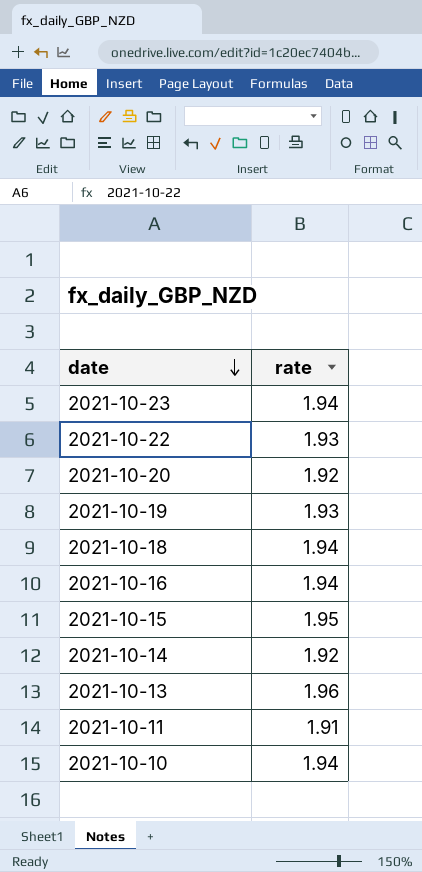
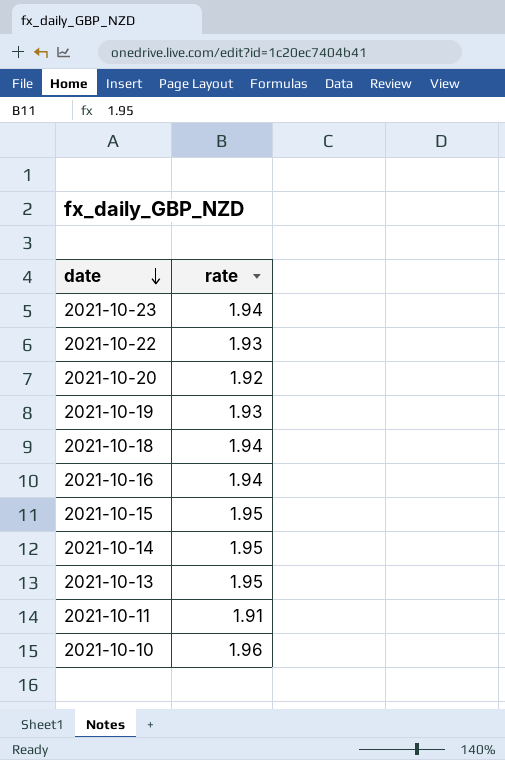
2021-10-14 | rate: 1.92 -> 1.95
2021-10-13 | rate: 1.96 -> 1.95
2021-10-10 | rate: 1.94 -> 1.96

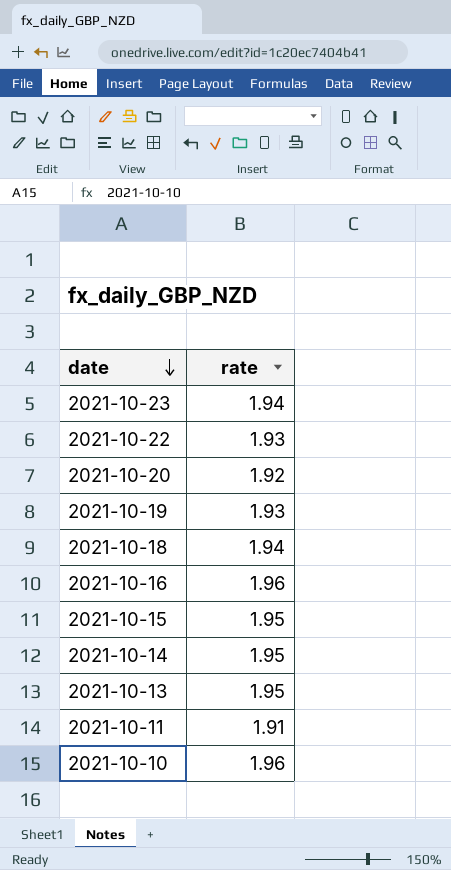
2021-10-16 | rate: 1.94 -> 1.96

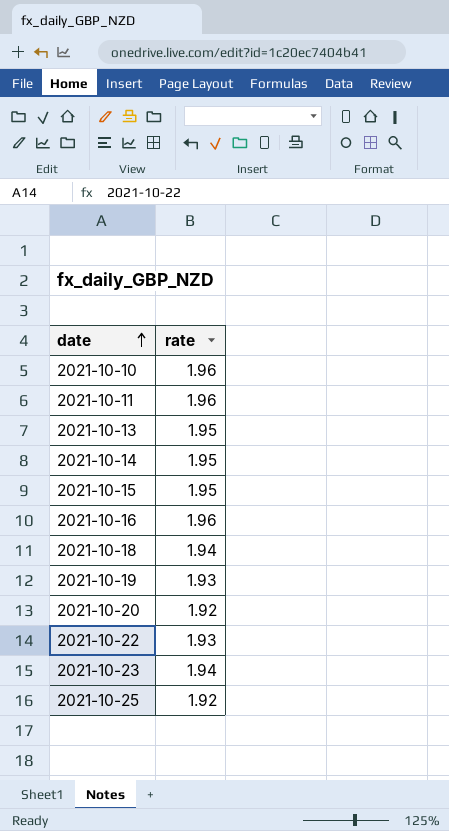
row order: date descending -> date ascending
2021-10-11 | rate: 1.91 -> 1.96
row 2021-10-25: none -> 1.92

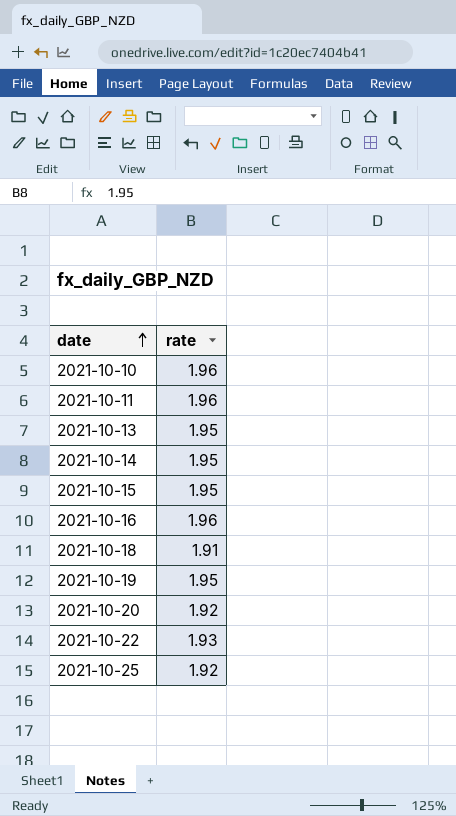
row 2021-10-23: 1.94 -> none
2021-10-18 | rate: 1.94 -> 1.91
2021-10-19 | rate: 1.93 -> 1.95

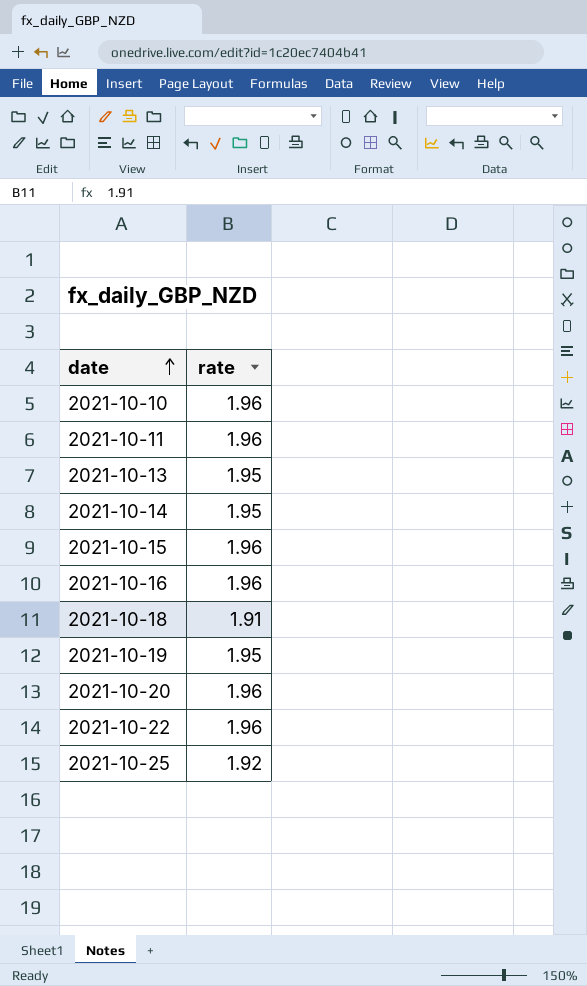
2021-10-15 | rate: 1.95 -> 1.96
2021-10-20 | rate: 1.92 -> 1.96
2021-10-22 | rate: 1.93 -> 1.96

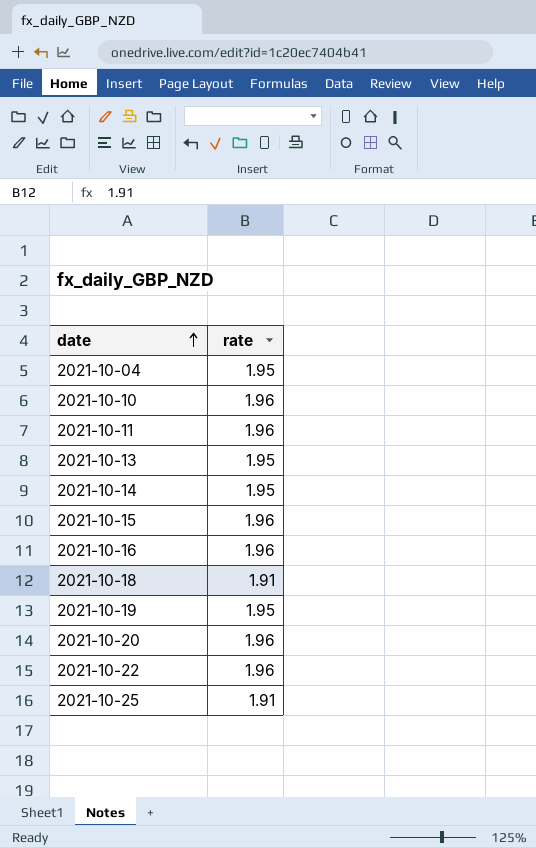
row 2021-10-04: none -> 1.95
2021-10-25 | rate: 1.92 -> 1.91

